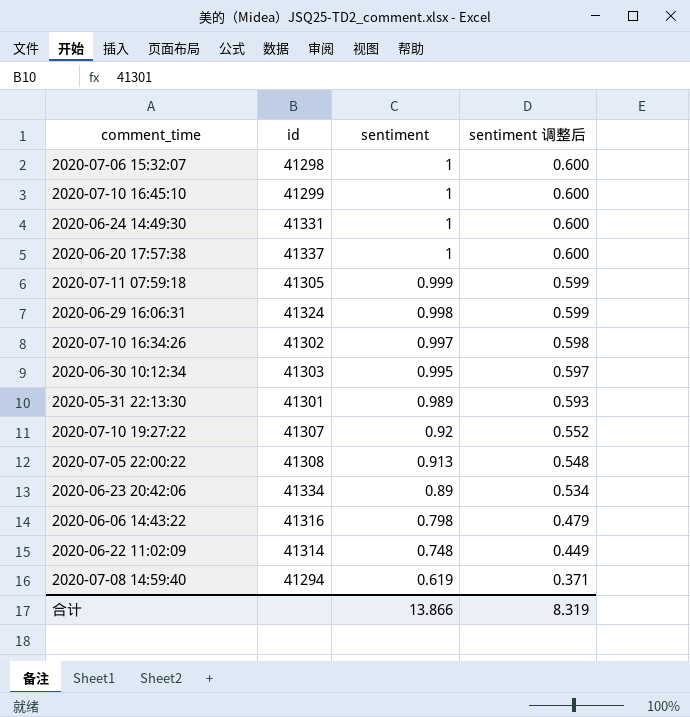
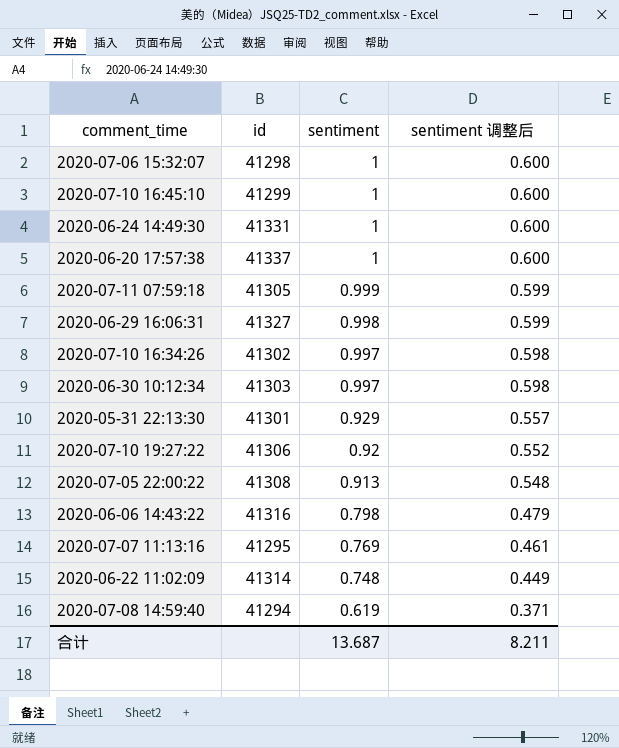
row 2020-06-23 20:42:06: 41334 | 0.89 | 0.534 -> none
2020-06-29 16:06:31 | id: 41324 -> 41327
2020-06-30 10:12:34 | sentiment: 0.995 -> 0.997
2020-06-30 10:12:34 | sentiment 调整后: 0.597 -> 0.598
2020-05-31 22:13:30 | sentiment: 0.989 -> 0.929
2020-05-31 22:13:30 | sentiment 调整后: 0.593 -> 0.557
2020-07-10 19:27:22 | id: 41307 -> 41306
row 2020-07-07 11:13:16: none -> 41295 | 0.769 | 0.461
合计 | sentiment: 13.866 -> 13.687
合计 | sentiment 调整后: 8.319 -> 8.211

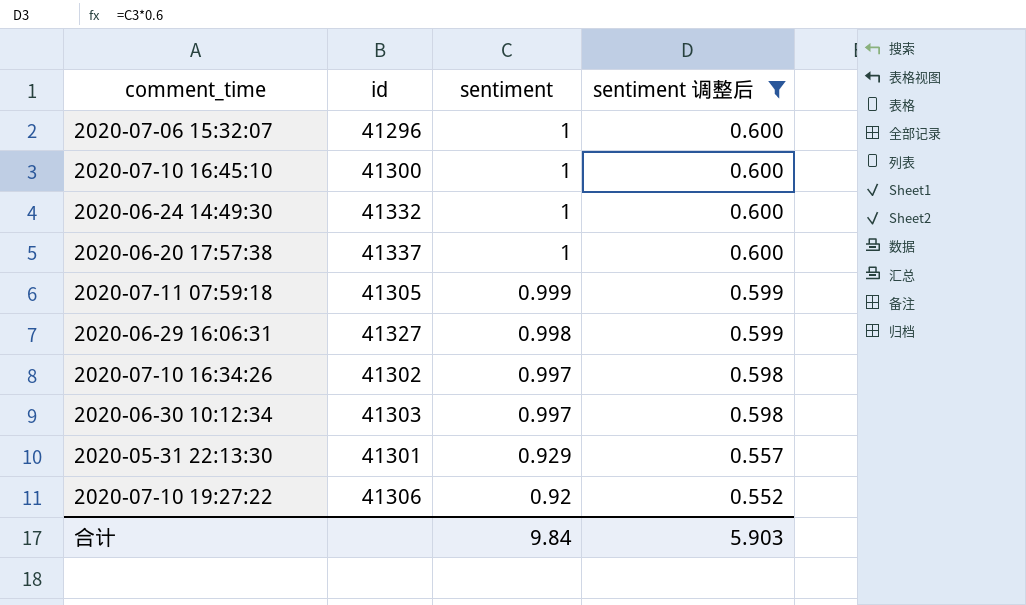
filter: none -> sentiment 调整后 >= 0.552
2020-07-06 15:32:07 | id: 41298 -> 41296
2020-07-10 16:45:10 | id: 41299 -> 41300
2020-06-24 14:49:30 | id: 41331 -> 41332
合计 | sentiment: 13.687 -> 9.84
合计 | sentiment 调整后: 8.211 -> 5.903

